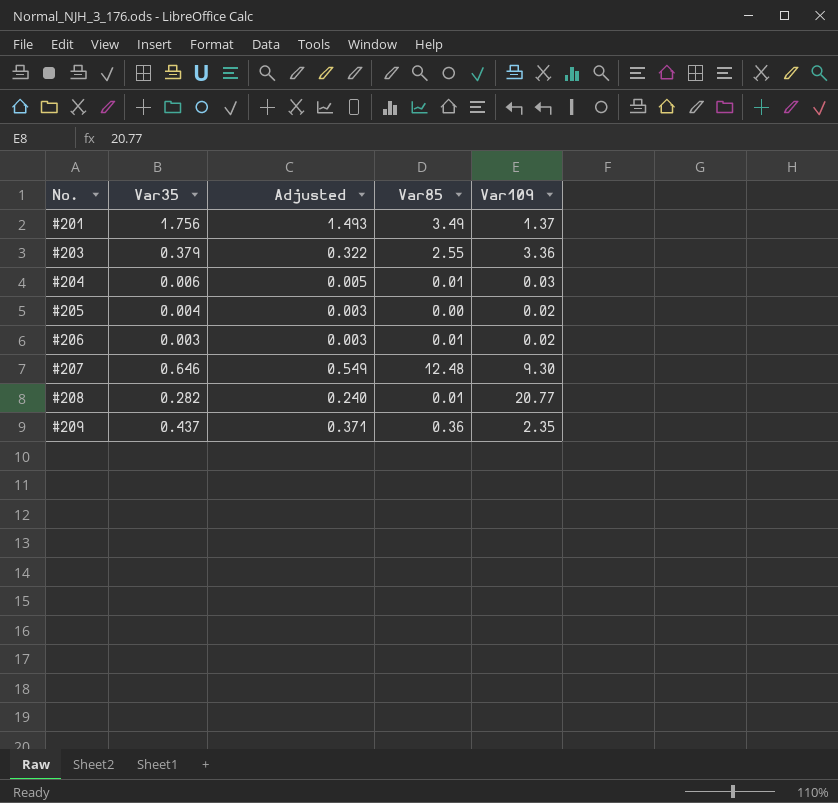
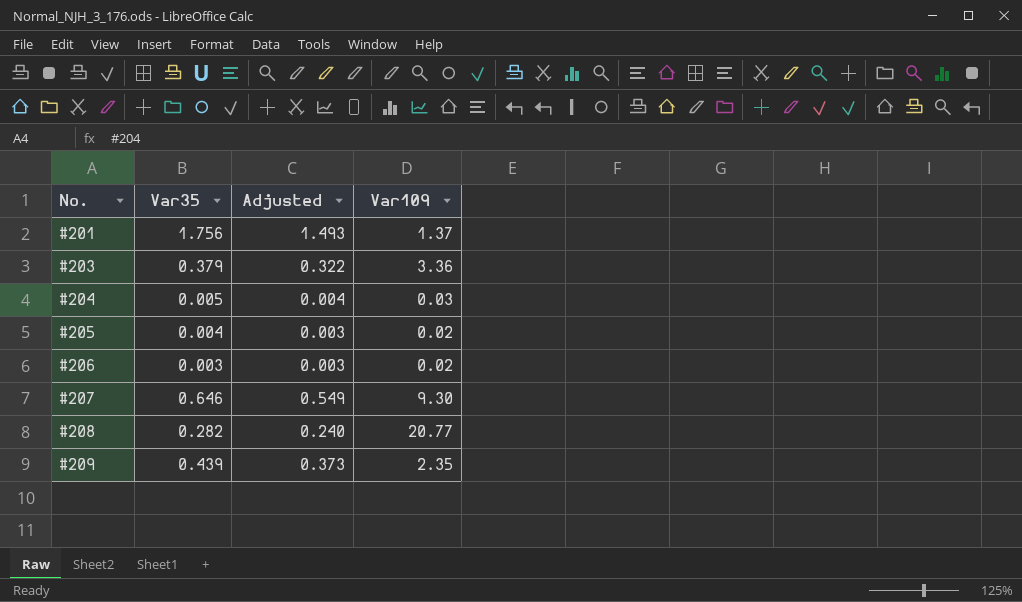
column Var85 | position: 4 -> none
#204 | Var35: 0.006 -> 0.005
#204 | Adjusted: 0.005 -> 0.004
#209 | Var35: 0.437 -> 0.439
#209 | Adjusted: 0.371 -> 0.373

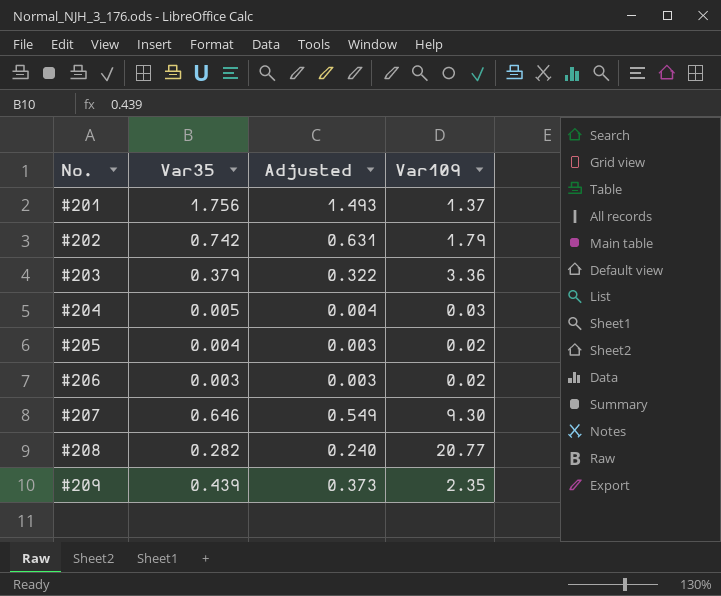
row #202: none -> 0.742 | 0.631 | 1.79

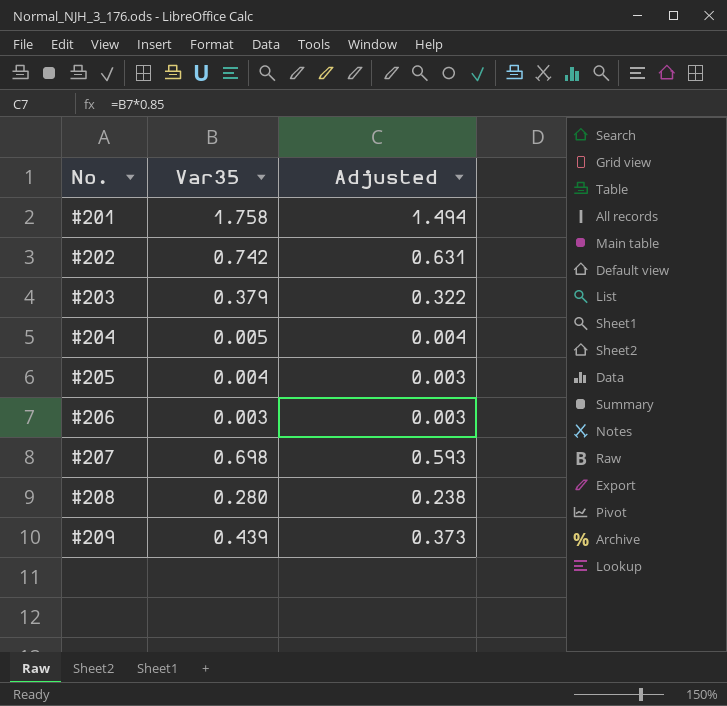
column Var109 | position: 4 -> none
#201 | Var35: 1.756 -> 1.758
#201 | Adjusted: 1.493 -> 1.494
#207 | Var35: 0.646 -> 0.698
#207 | Adjusted: 0.549 -> 0.593
#208 | Var35: 0.282 -> 0.280
#208 | Adjusted: 0.240 -> 0.238

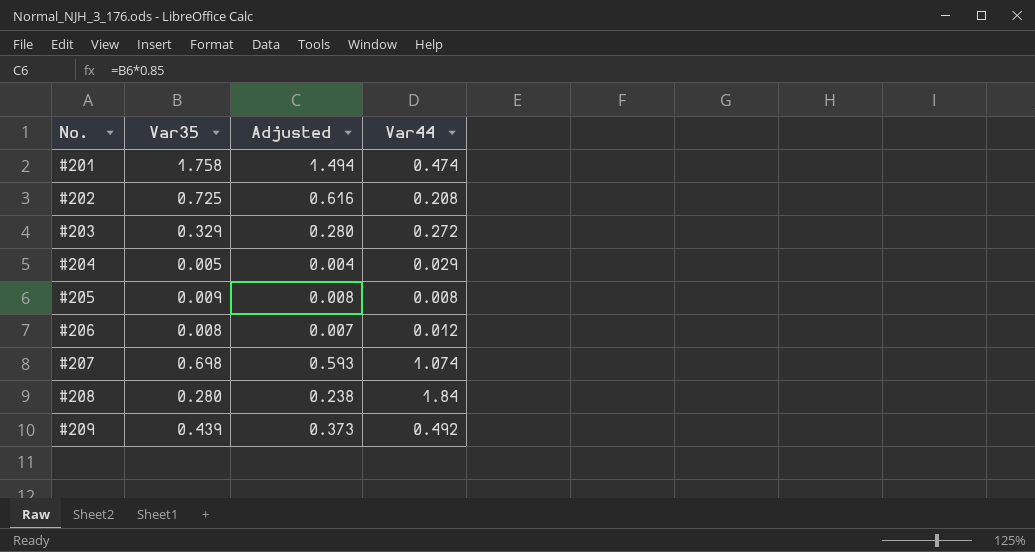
column Var44 | position: none -> 4
#202 | Var35: 0.742 -> 0.725
#202 | Adjusted: 0.631 -> 0.616
#203 | Var35: 0.379 -> 0.329
#203 | Adjusted: 0.322 -> 0.280
#205 | Var35: 0.004 -> 0.009
#205 | Adjusted: 0.003 -> 0.008
#206 | Var35: 0.003 -> 0.008
#206 | Adjusted: 0.003 -> 0.007

